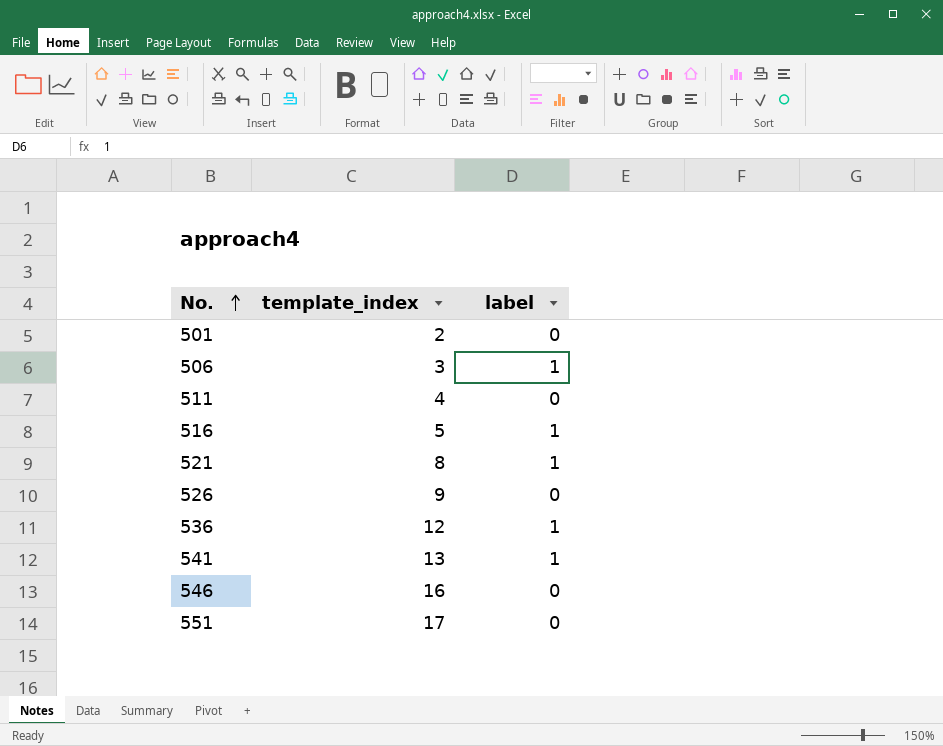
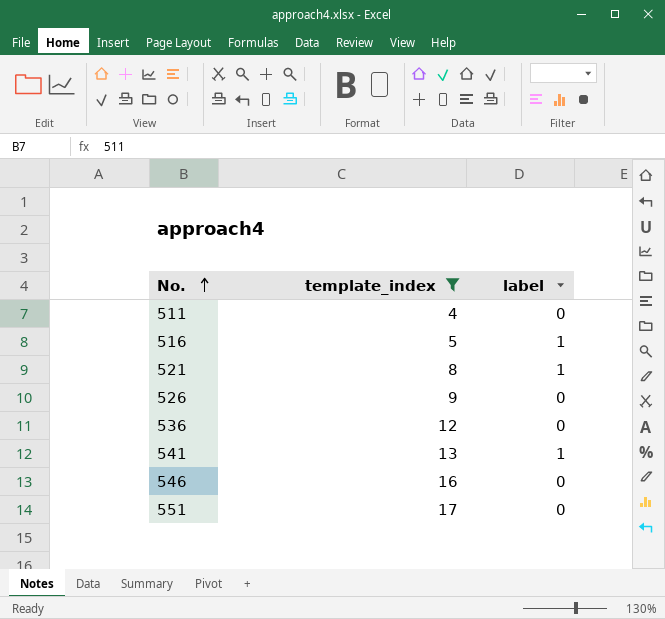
filter: none -> template_index >= 4
536 | label: 1 -> 0

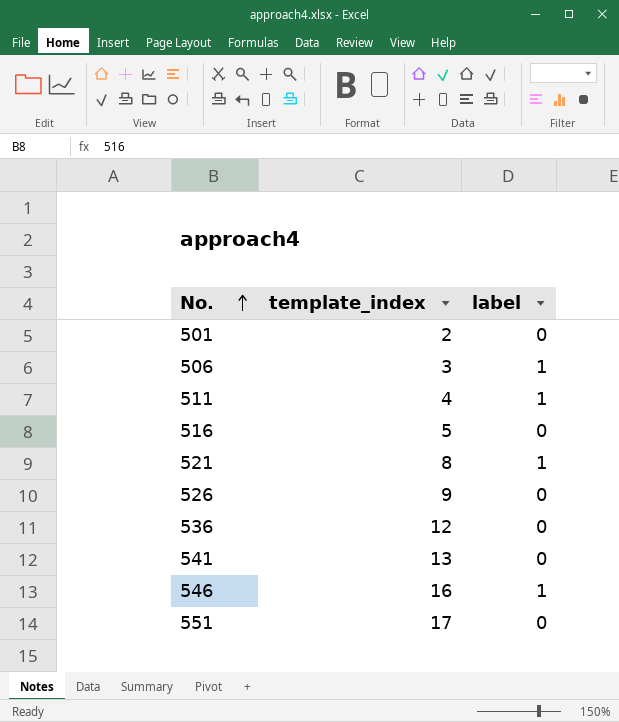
filter: template_index >= 4 -> none
511 | label: 0 -> 1
516 | label: 1 -> 0
541 | label: 1 -> 0
546 | label: 0 -> 1

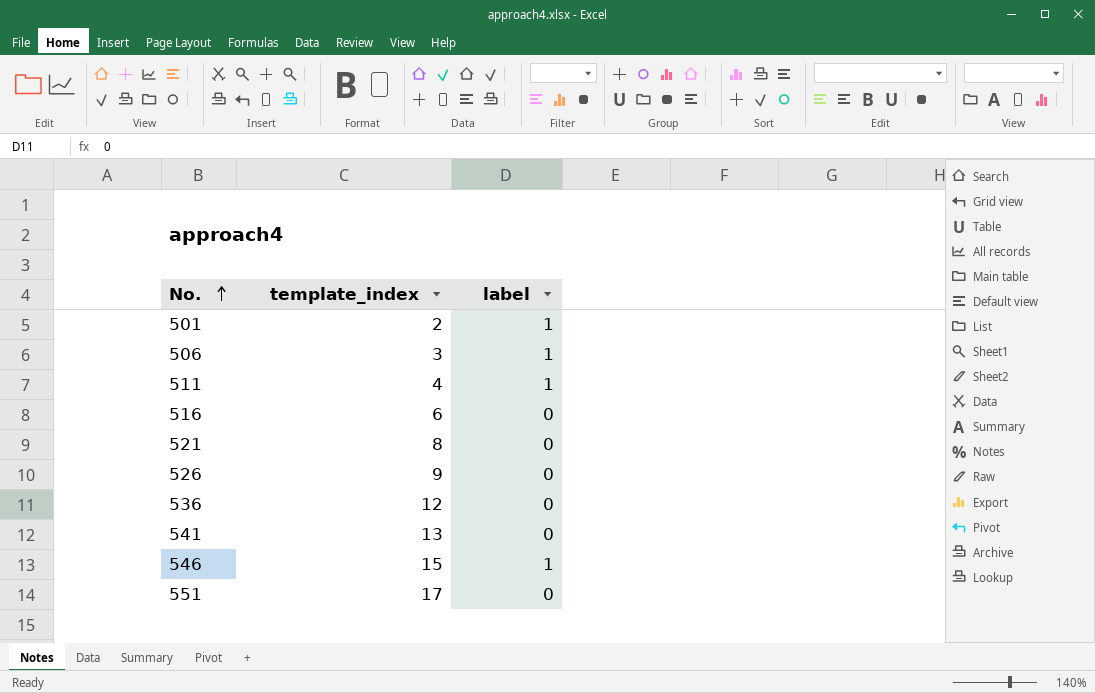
501 | label: 0 -> 1
516 | template_index: 5 -> 6
521 | label: 1 -> 0
546 | template_index: 16 -> 15

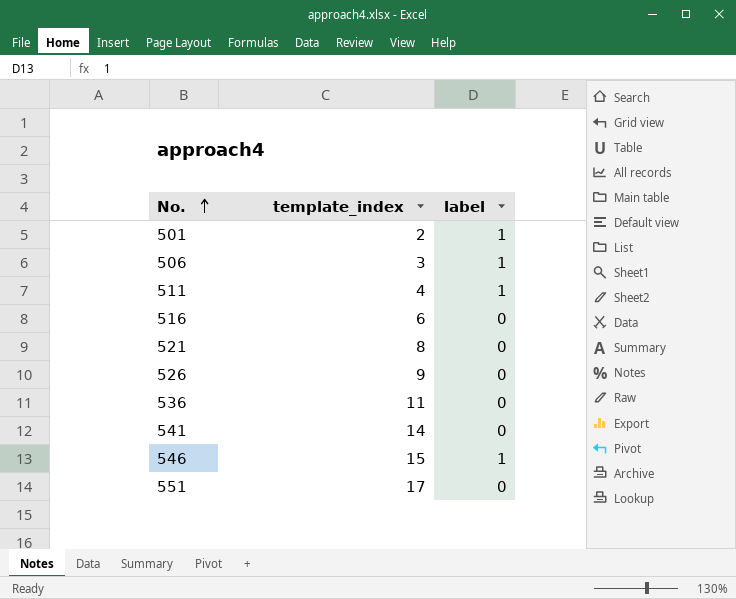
536 | template_index: 12 -> 11
541 | template_index: 13 -> 14

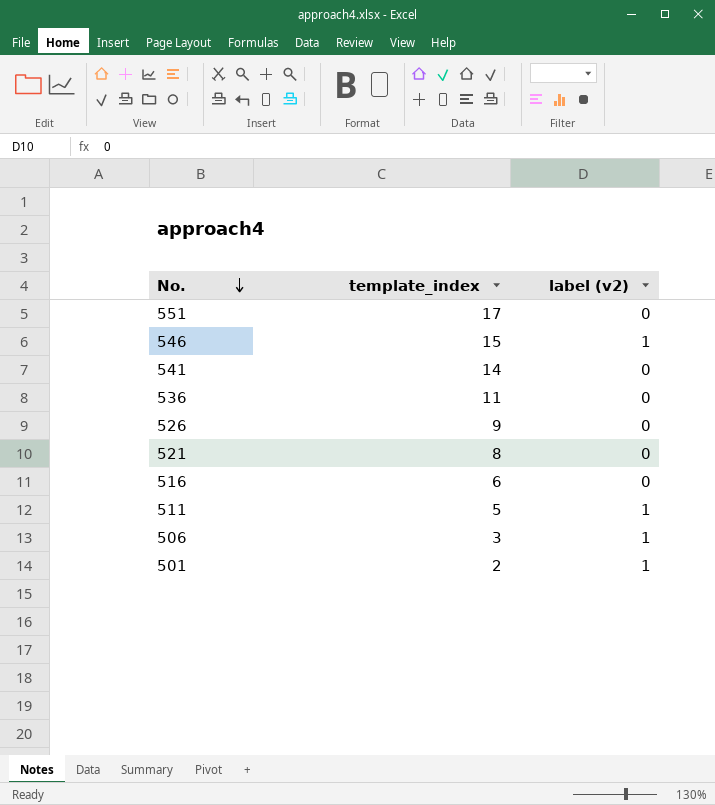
row order: No. ascending -> No. descending
column name: label -> label (v2)
511 | template_index: 4 -> 5

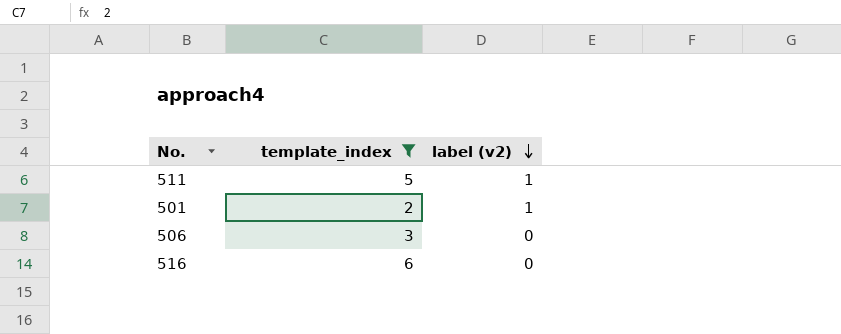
filter: none -> template_index <= 6
row order: No. descending -> label (v2) descending
506 | label (v2): 1 -> 0

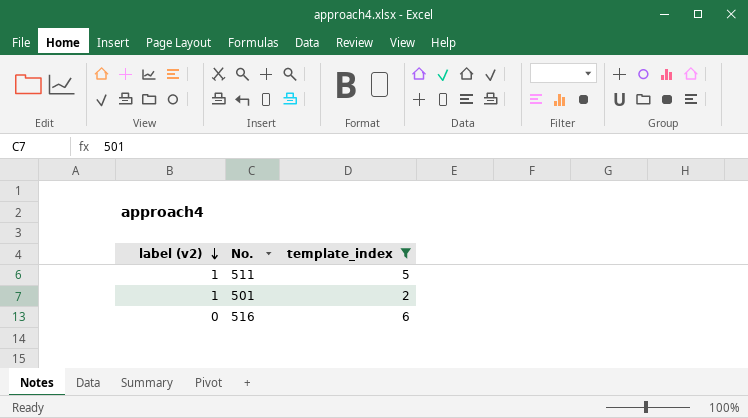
column label (v2) | position: 3 -> 1
row 506: 3 | 0 -> none

